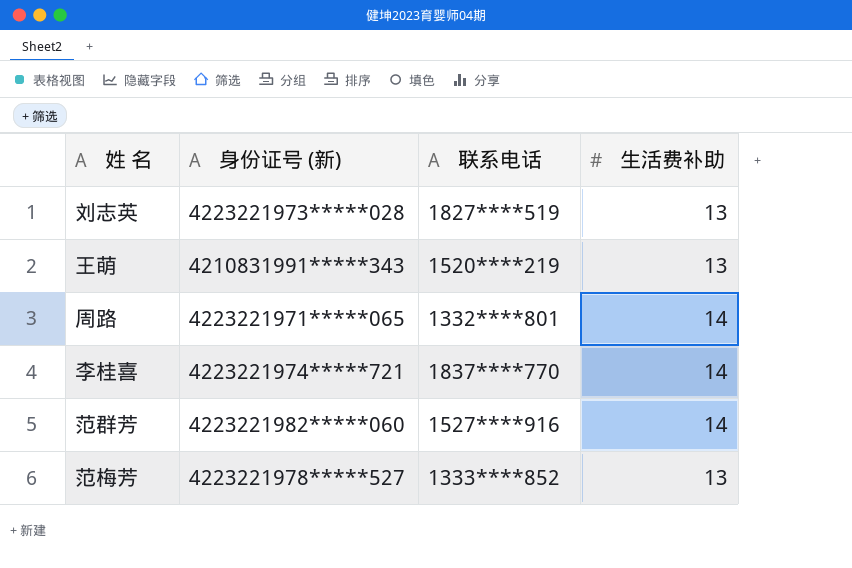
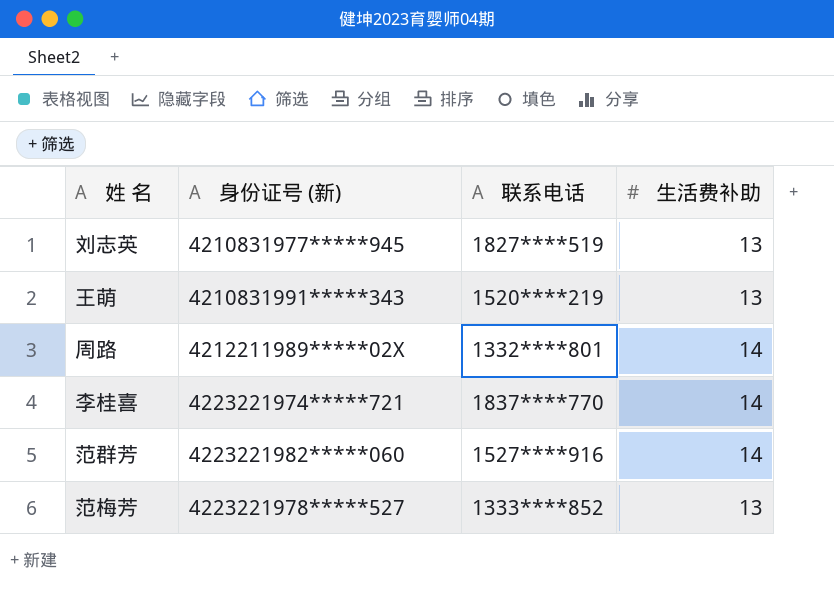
刘志英 | 身份证号 (新): 4223221973*****028 -> 4210831977*****945
周路 | 身份证号 (新): 4223221971*****065 -> 4212211989*****02X

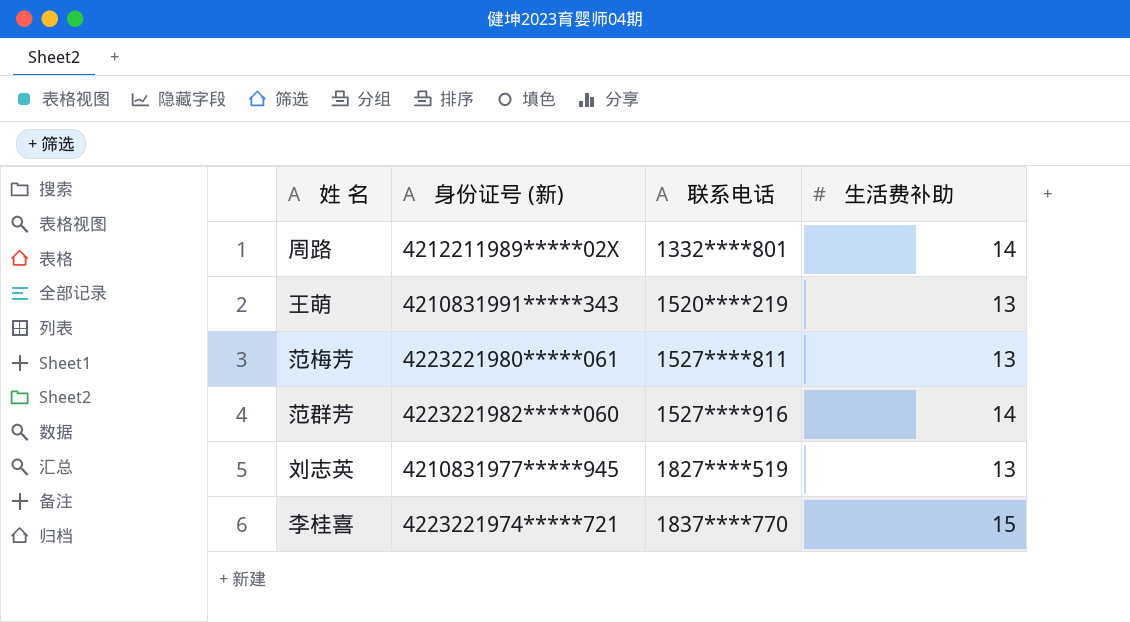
row order: none -> 联系电话 ascending
范梅芳 | 身份证号 (新): 4223221978*****527 -> 4223221980*****061
范梅芳 | 联系电话: 1333****852 -> 1527****811
李桂喜 | 生活费补助: 14 -> 15

